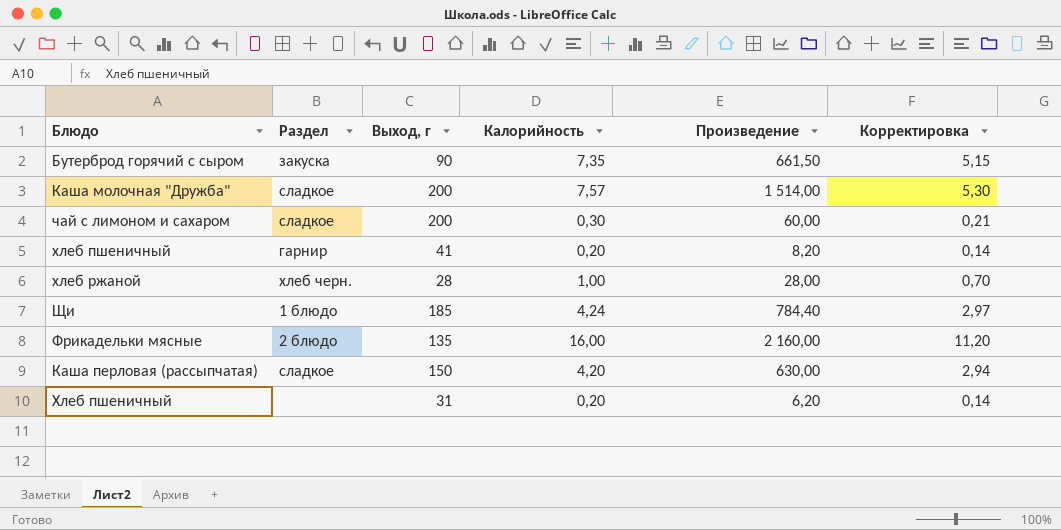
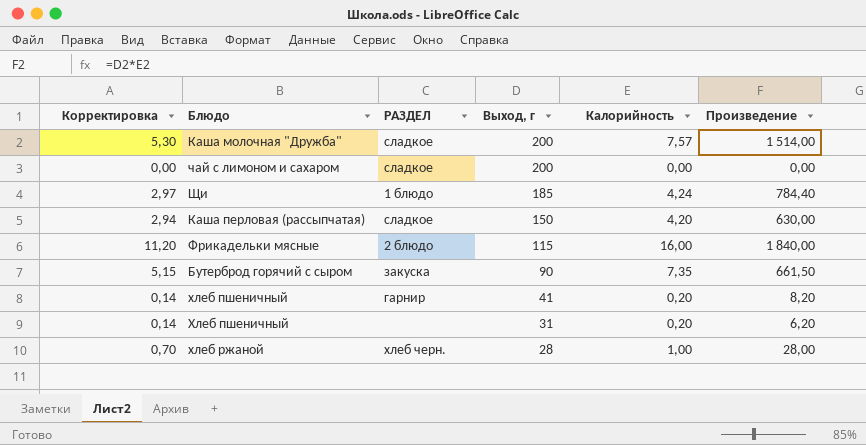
row order: none -> Выход, г descending
column Корректировка | position: 6 -> 1
column name: Раздел -> РАЗДЕЛ
чай с лимоном и сахаром | Корректировка: 0,21 -> 0,00
чай с лимоном и сахаром | Калорийность: 0,30 -> 0,00
чай с лимоном и сахаром | Произведение: 60,00 -> 0,00
Фрикадельки мясные | Выход, г: 135 -> 115
Фрикадельки мясные | Произведение: 2 160,00 -> 1 840,00

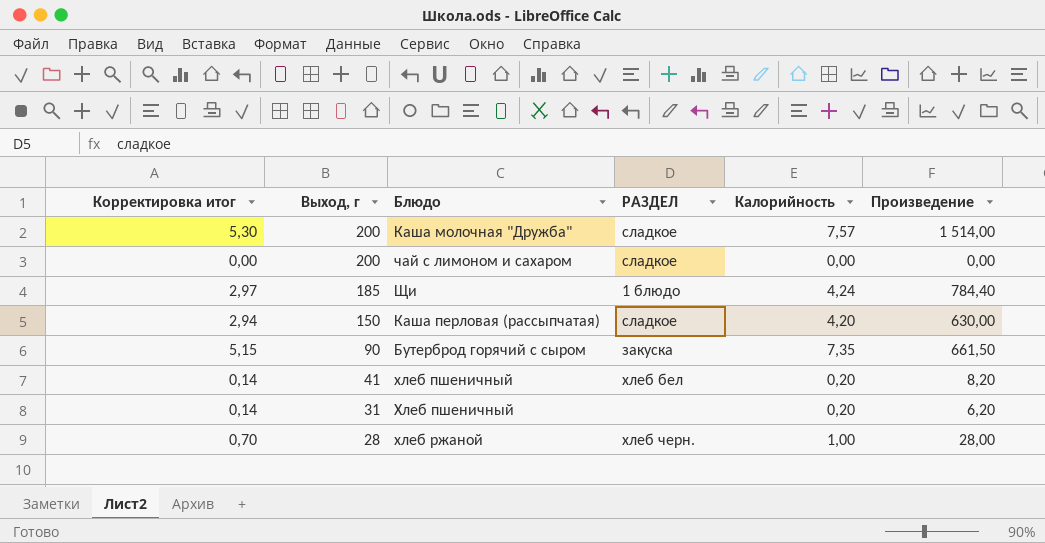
column name: Корректировка -> Корректировка итог
column Выход, г | position: 4 -> 2
row Фрикадельки мясные: 11,20 | 2 блюдо | 115 | 16,00 | 1 840,00 -> none
хлеб пшеничный | РАЗДЕЛ: гарнир -> хлеб бел

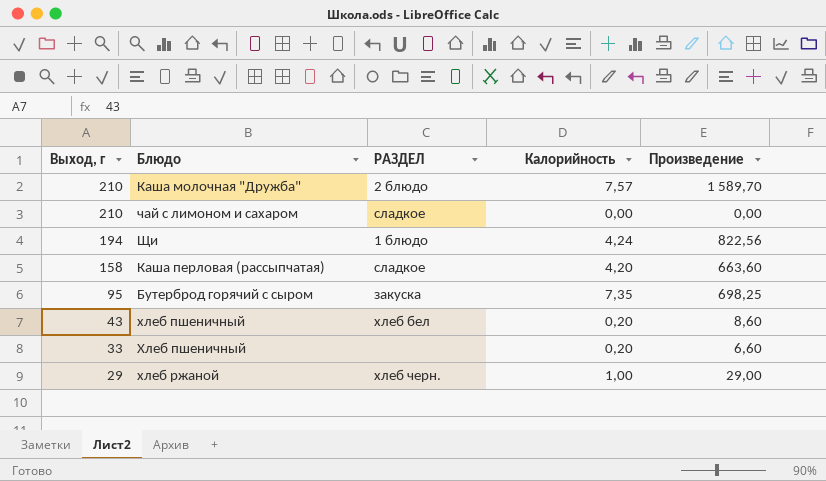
column Корректировка итог | formula: [Калорийность] * 0,7 -> none
Каша молочная "Дружба" | Выход, г: 200 -> 210
Каша молочная "Дружба" | РАЗДЕЛ: сладкое -> 2 блюдо
Каша молочная "Дружба" | Произведение: 1 514,00 -> 1 589,70
чай с лимоном и сахаром | Выход, г: 200 -> 210
Щи | Выход, г: 185 -> 194
Щи | Произведение: 784,40 -> 822,56
Каша перловая (рассыпчатая) | Выход, г: 150 -> 158
Каша перловая (рассыпчатая) | Произведение: 630,00 -> 663,60
Бутерброд горячий с сыром | Выход, г: 90 -> 95
Бутерброд горячий с сыром | Произведение: 661,50 -> 698,25
хлеб пшеничный | Выход, г: 41 -> 43
хлеб пшеничный | Произведение: 8,20 -> 8,60
Хлеб пшеничный | Выход, г: 31 -> 33
Хлеб пшеничный | Произведение: 6,20 -> 6,60
хлеб ржаной | Выход, г: 28 -> 29
хлеб ржаной | Произведение: 28,00 -> 29,00

